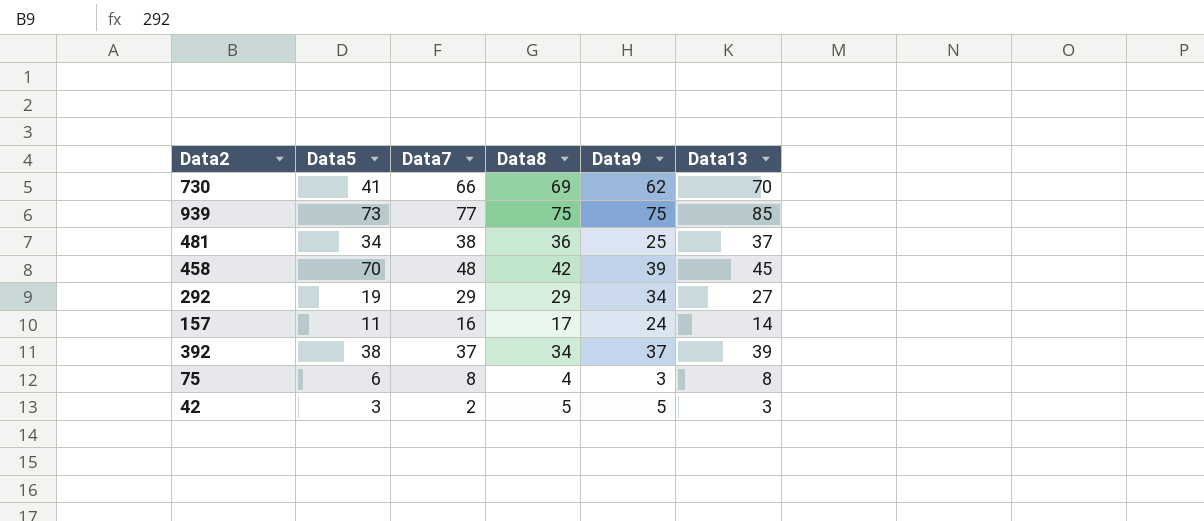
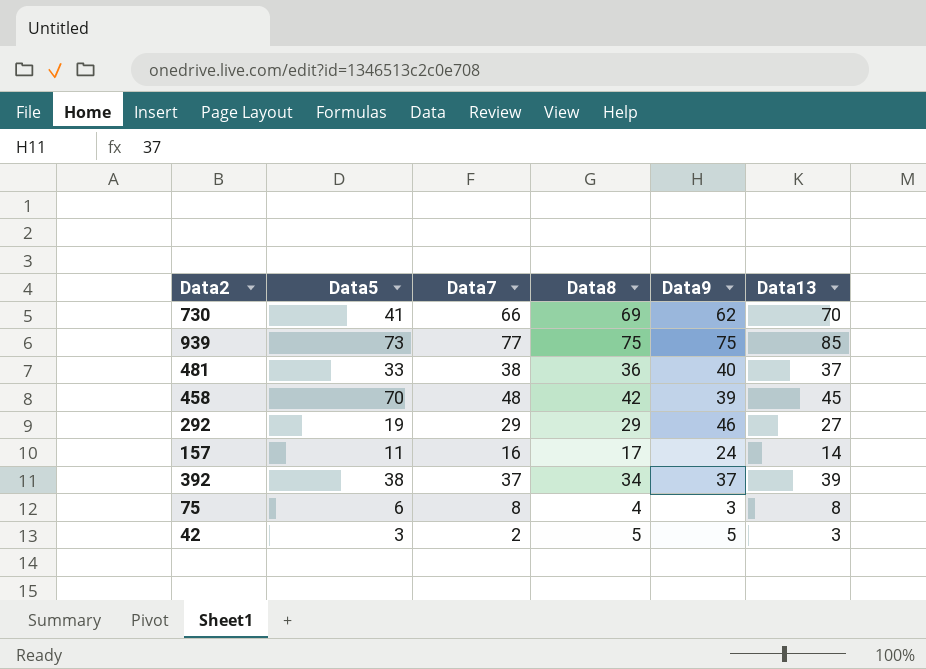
481 | Data5: 34 -> 33
481 | Data9: 25 -> 40
292 | Data9: 34 -> 46

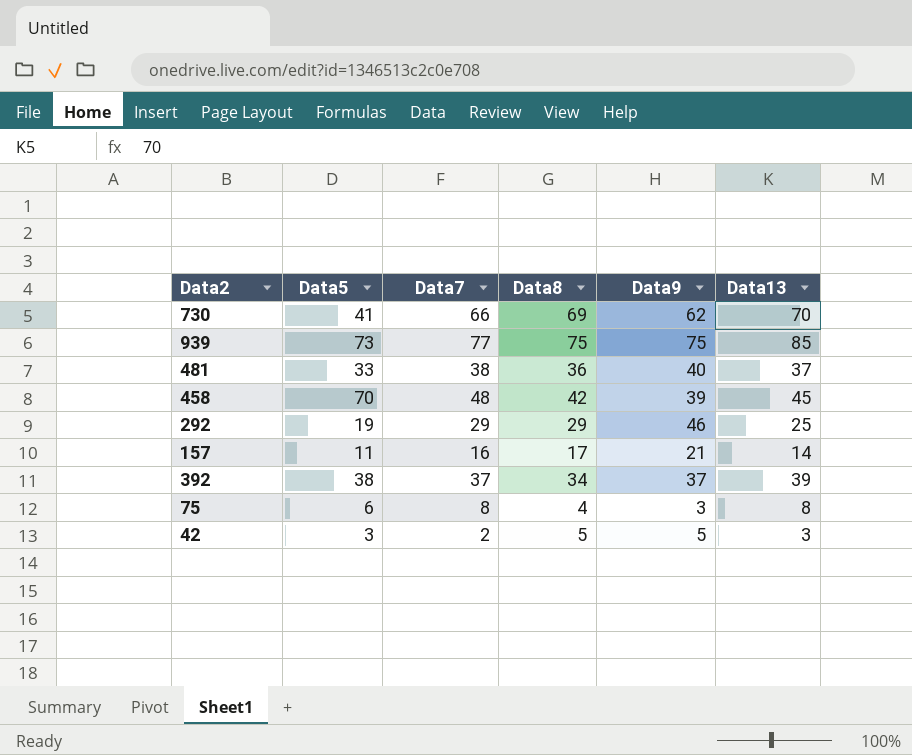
292 | Data13: 27 -> 25
157 | Data9: 24 -> 21

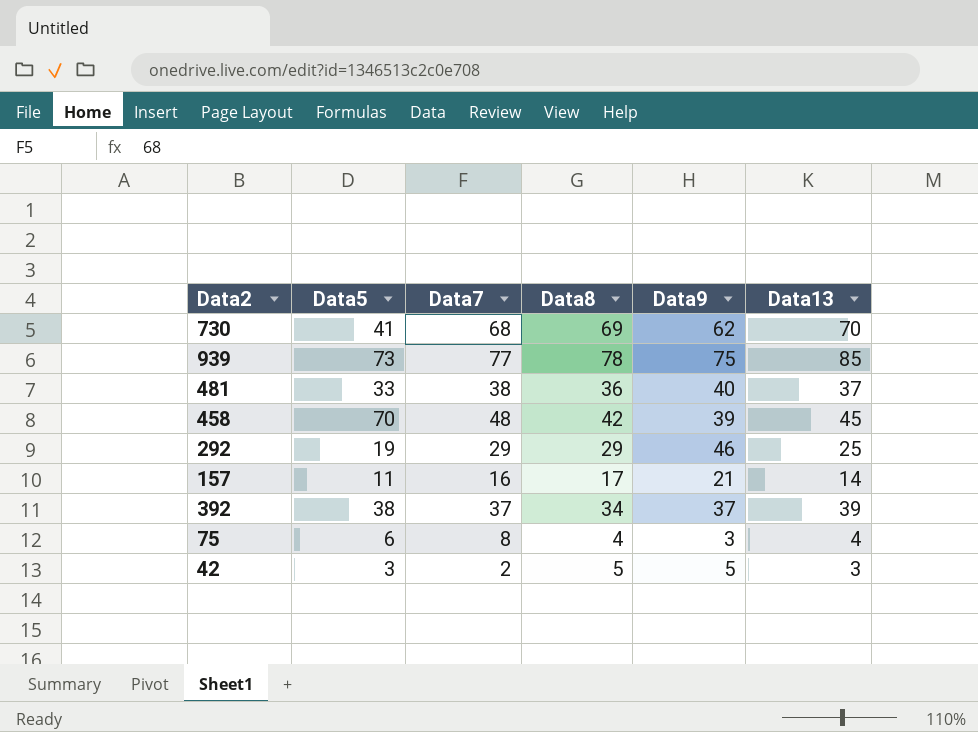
730 | Data7: 66 -> 68
939 | Data8: 75 -> 78
75 | Data13: 8 -> 4

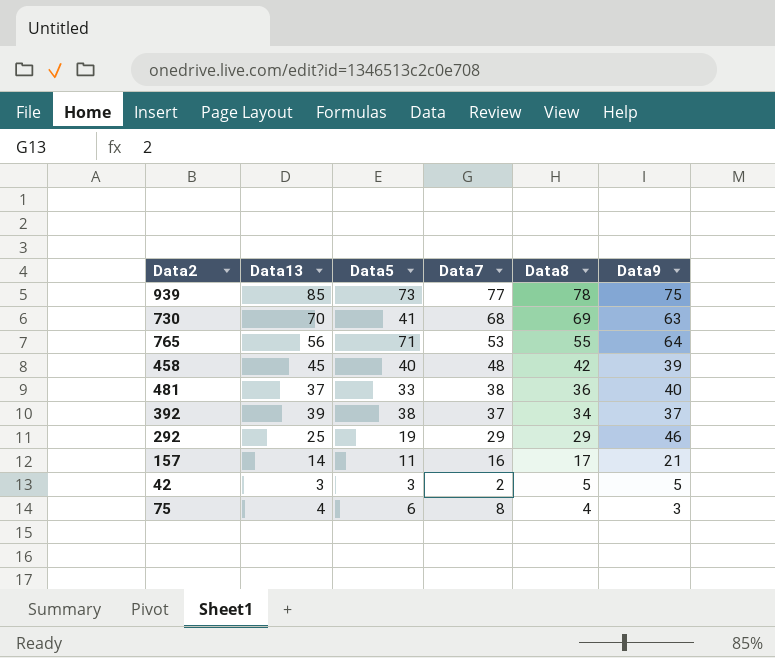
row order: none -> Data8 descending
column Data13 | position: 6 -> 2
730 | Data9: 62 -> 63
row 765: none -> 56 | 71 | 53 | 55 | 64
458 | Data5: 70 -> 40

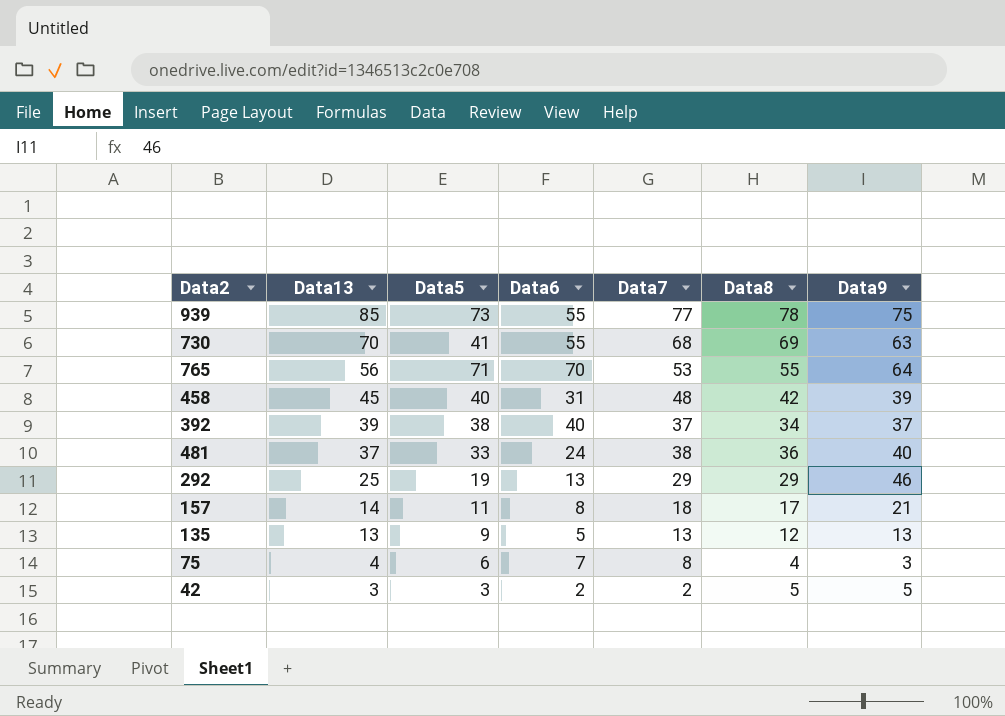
row order: Data8 descending -> Data13 descending
column Data6 | position: none -> 4
157 | Data7: 16 -> 18
row 135: none -> 13 | 9 | 5 | 13 | 12 | 13

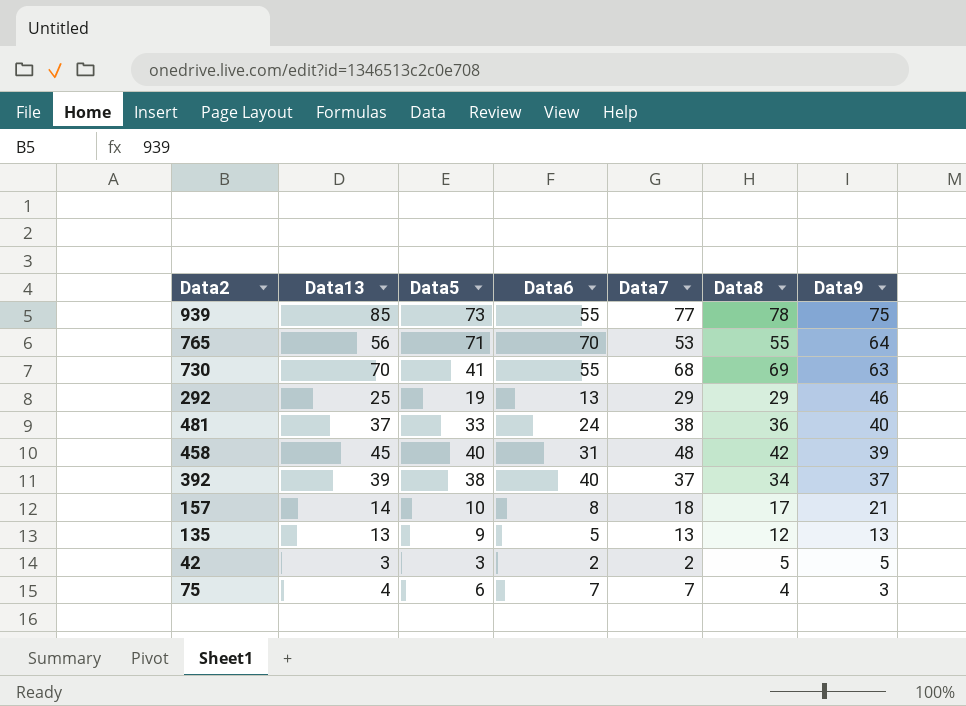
row order: Data13 descending -> Data9 descending
157 | Data5: 11 -> 10
75 | Data7: 8 -> 7

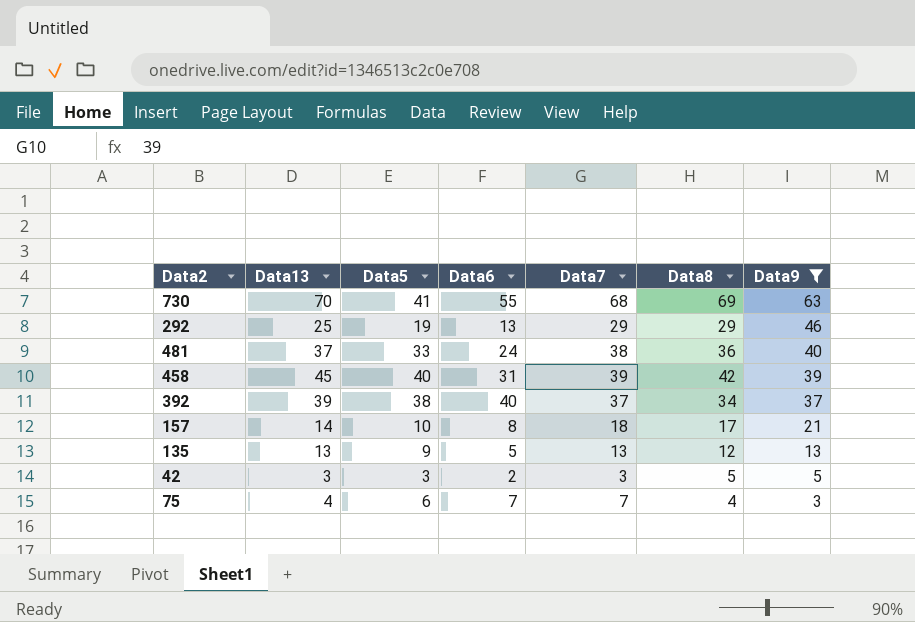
filter: none -> Data9 <= 63
458 | Data7: 48 -> 39
42 | Data7: 2 -> 3

